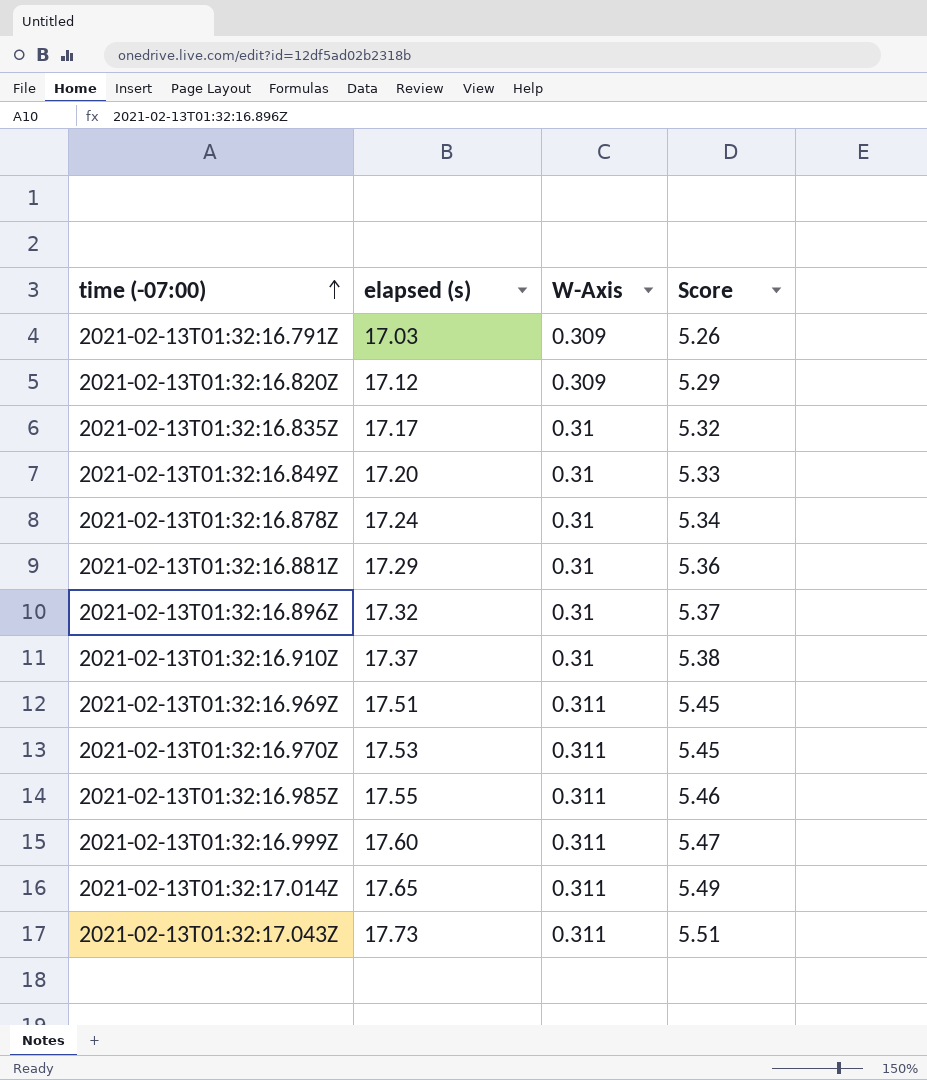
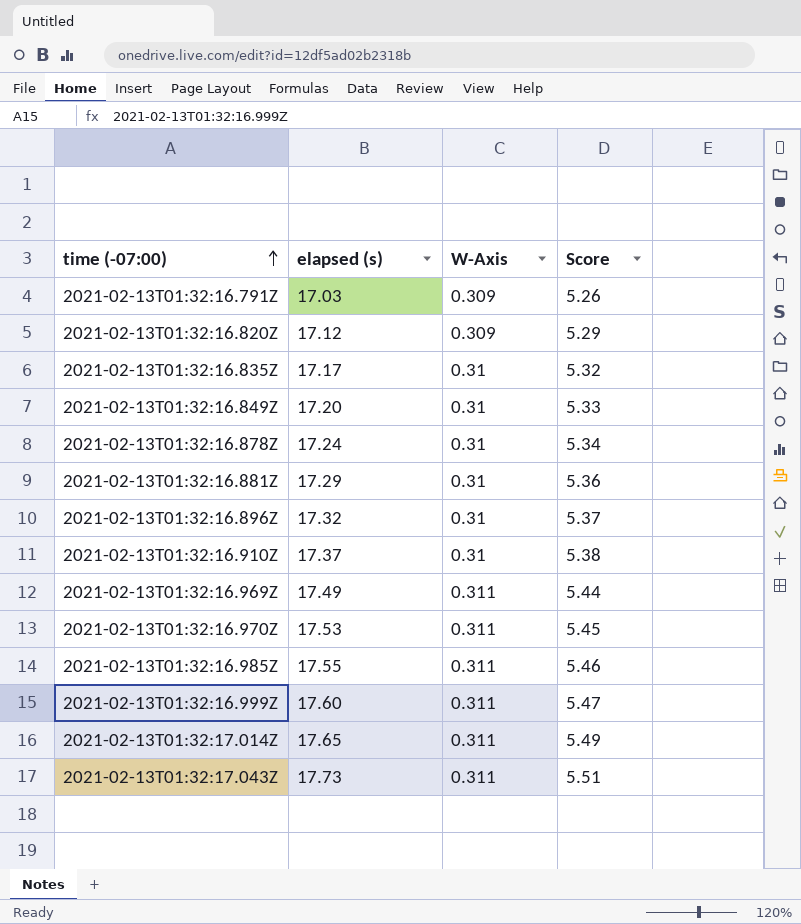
2021-02-13T01:32:16.969Z | elapsed (s): 17.51 -> 17.49
2021-02-13T01:32:16.969Z | Score: 5.45 -> 5.44

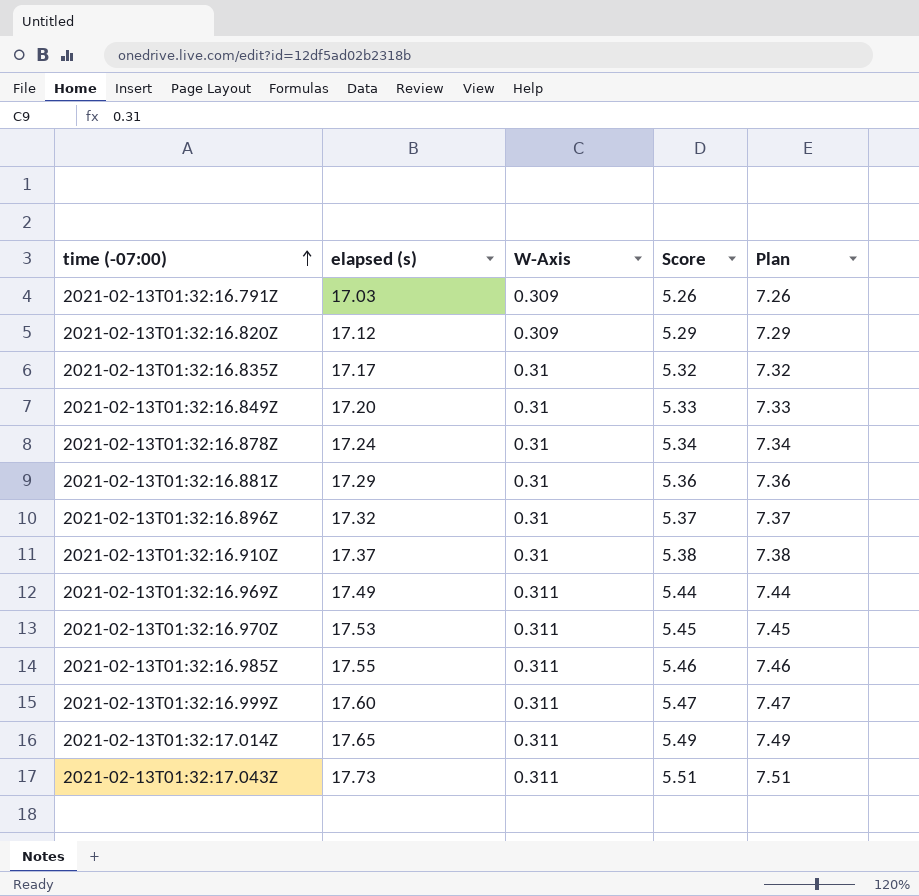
column Plan | formula: none -> [Score] + 2

